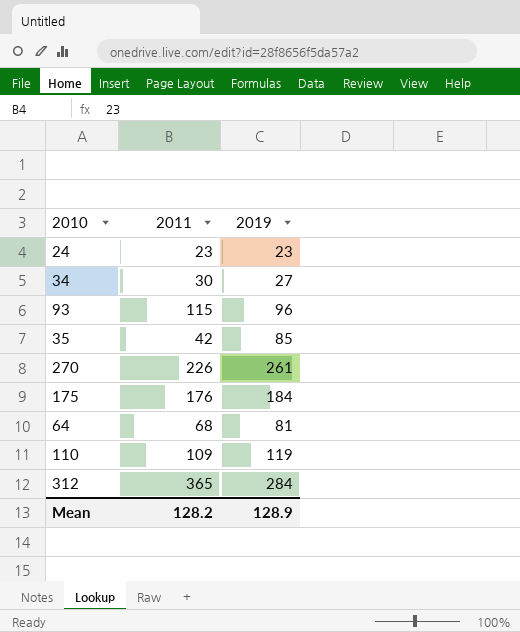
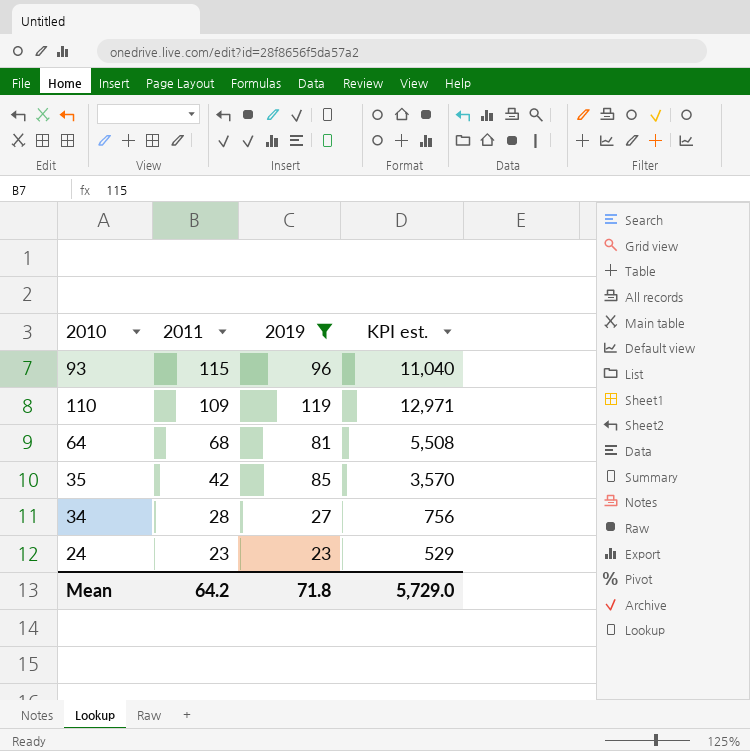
filter: none -> 2019 <= 119
row order: none -> 2011 descending
column KPI est. | formula: none -> [2011] * [2019]
34 | 2011: 30 -> 28
Mean | 2011: 128.2 -> 64.2
Mean | 2019: 128.9 -> 71.8

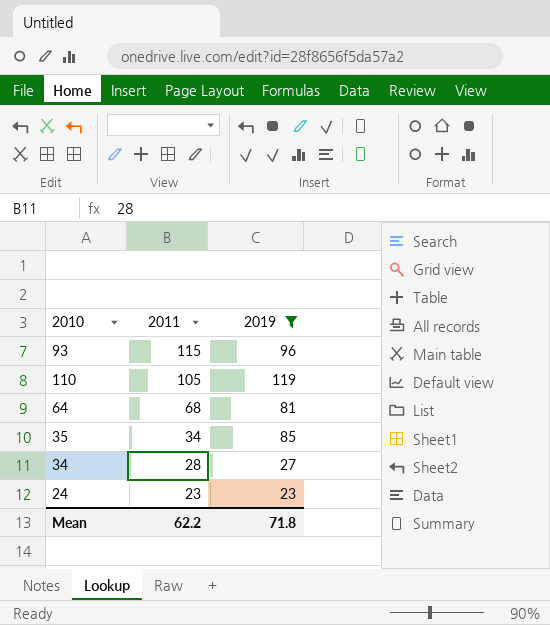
column KPI est. | formula: [2011] * [2019] -> none
110 | 2011: 109 -> 105
35 | 2011: 42 -> 34
Mean | 2011: 64.2 -> 62.2

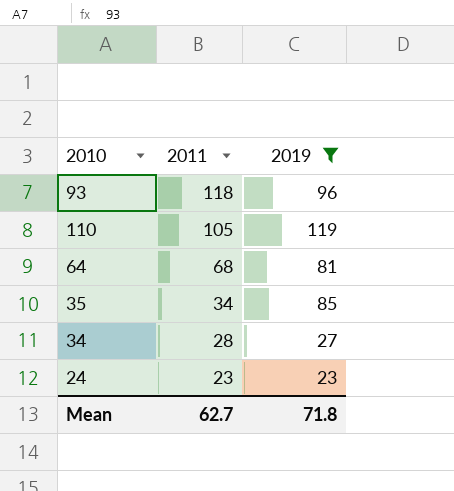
93 | 2011: 115 -> 118
Mean | 2011: 62.2 -> 62.7

